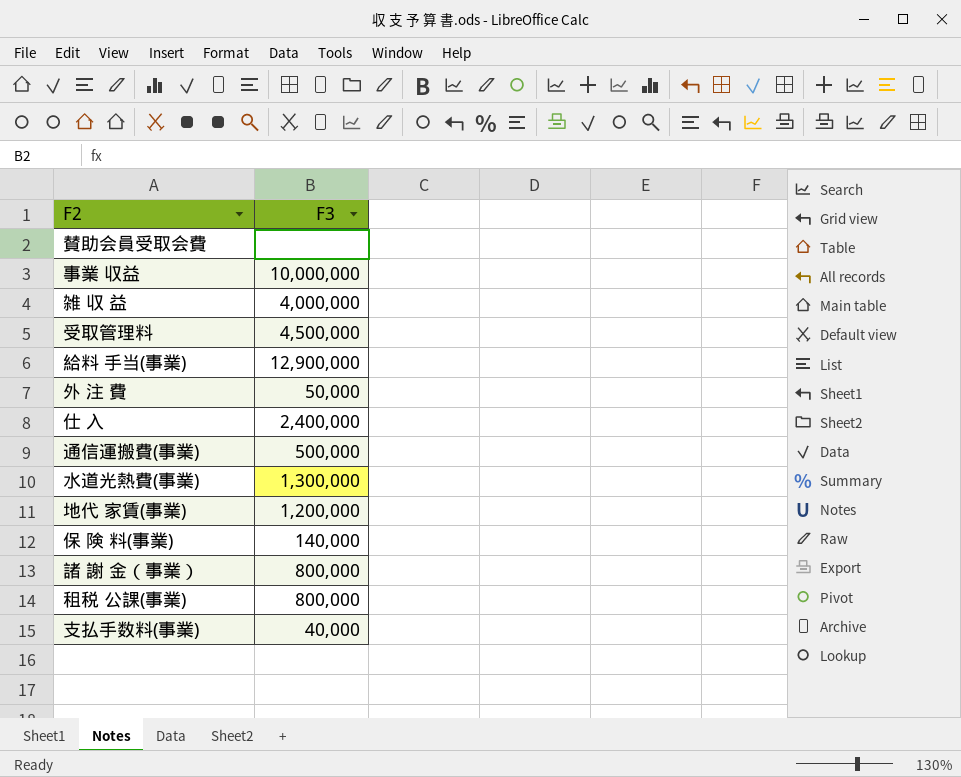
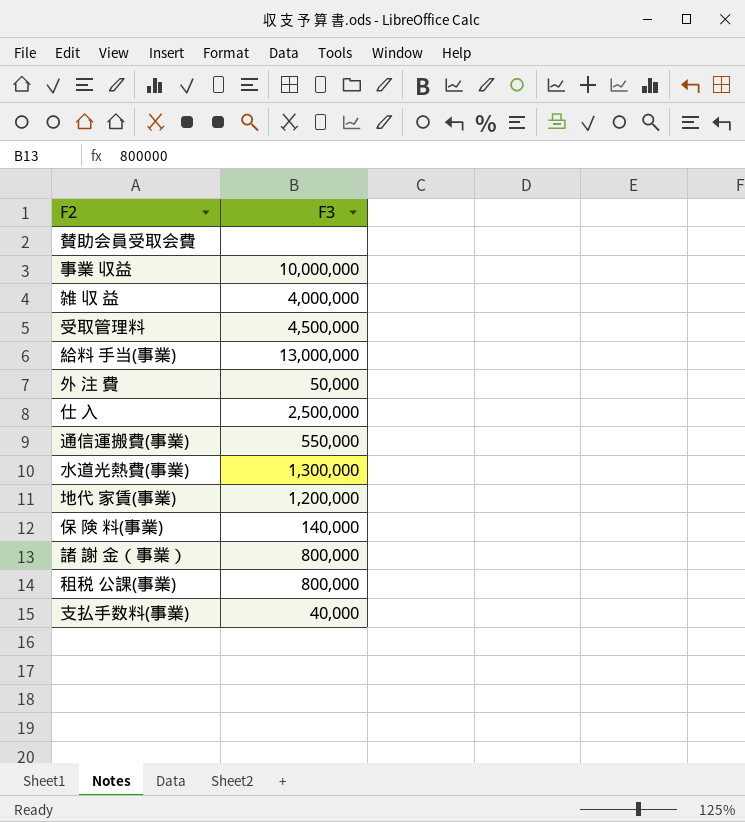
給料 手当(事業) | F3: 12,900,000 -> 13,000,000
仕 入 | F3: 2,400,000 -> 2,500,000
通信運搬費(事業) | F3: 500,000 -> 550,000

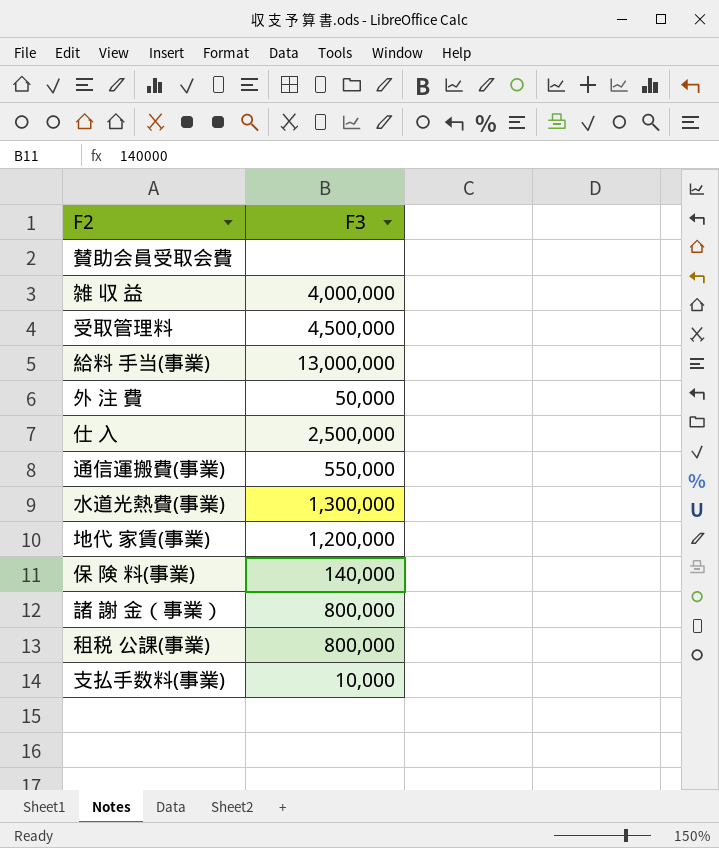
row 事業 収益: 10,000,000 -> none
支払手数料(事業) | F3: 40,000 -> 10,000

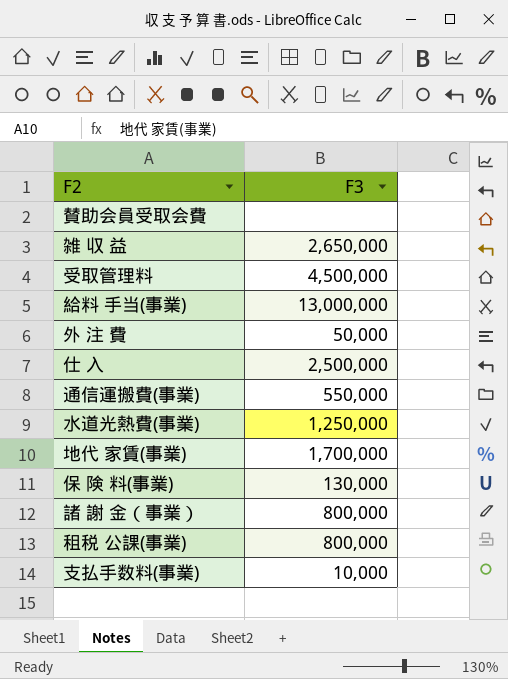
雑 収 益 | F3: 4,000,000 -> 2,650,000
水道光熱費(事業) | F3: 1,300,000 -> 1,250,000
地代 家賃(事業) | F3: 1,200,000 -> 1,700,000
保 険 料(事業) | F3: 140,000 -> 130,000

